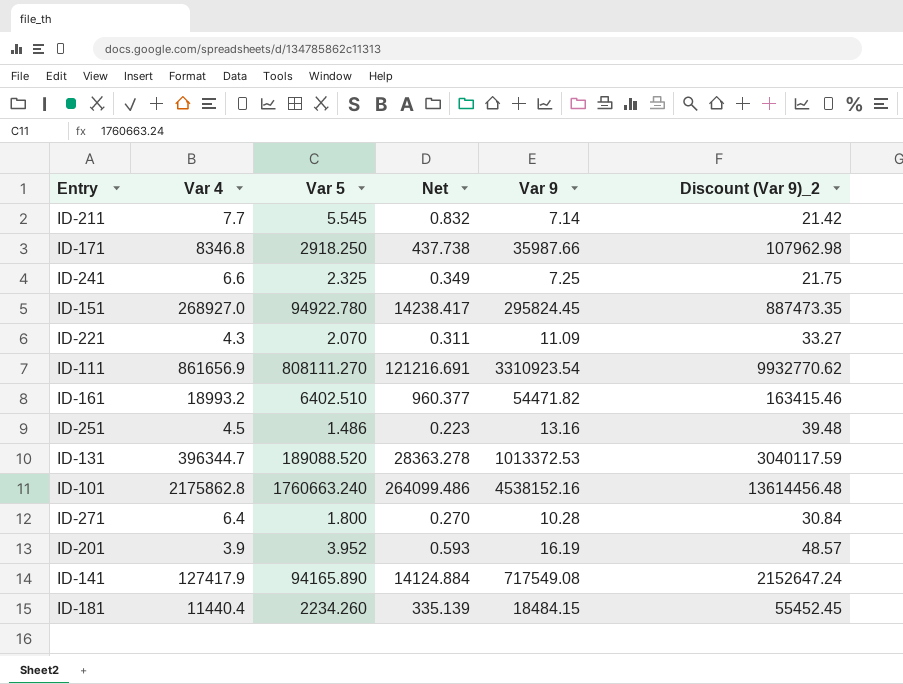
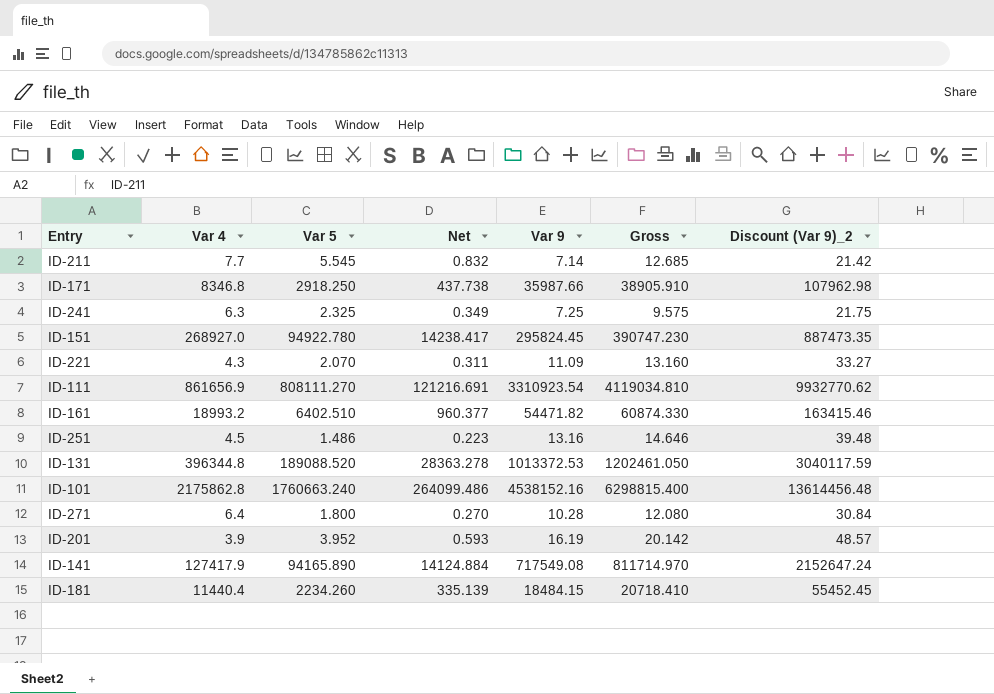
column Gross | formula: none -> [Var 5] + [Var 9]
ID-241 | Var 4: 6.6 -> 6.3
ID-131 | Var 4: 396344.7 -> 396344.8

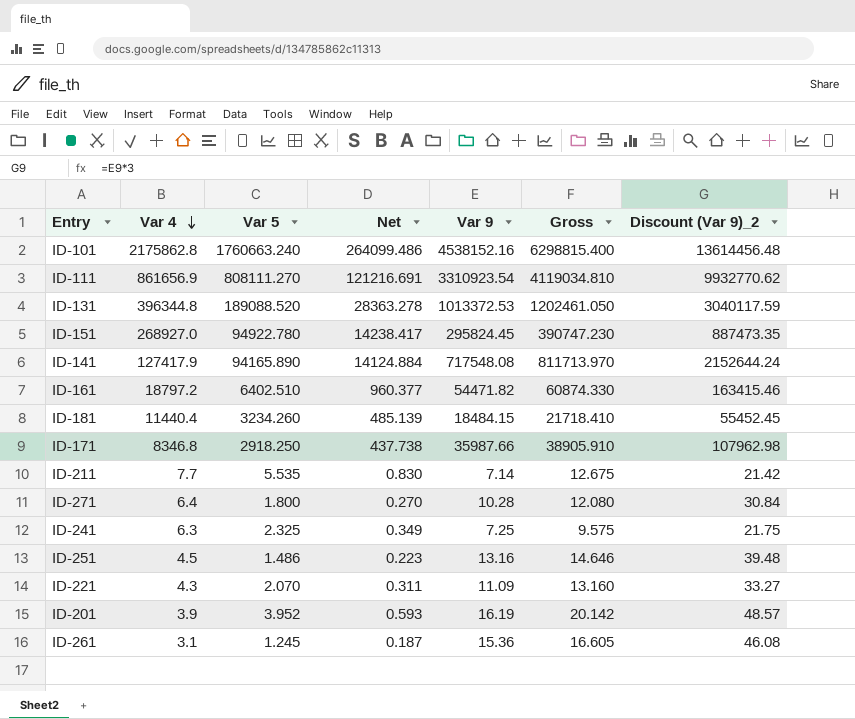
row order: none -> Var 4 descending
ID-141 | Var 9: 717549.08 -> 717548.08
ID-141 | Gross: 811714.970 -> 811713.970
ID-141 | Discount (Var 9)_2: 2152647.24 -> 2152644.24
ID-161 | Var 4: 18993.2 -> 18797.2
ID-181 | Var 5: 2234.260 -> 3234.260
ID-181 | Net: 335.139 -> 485.139
ID-181 | Gross: 20718.410 -> 21718.410
ID-211 | Var 5: 5.545 -> 5.535
ID-211 | Net: 0.832 -> 0.830
ID-211 | Gross: 12.685 -> 12.675
row ID-261: none -> 3.1 | 1.245 | 0.187 | 15.36 | 16.605 | 46.08

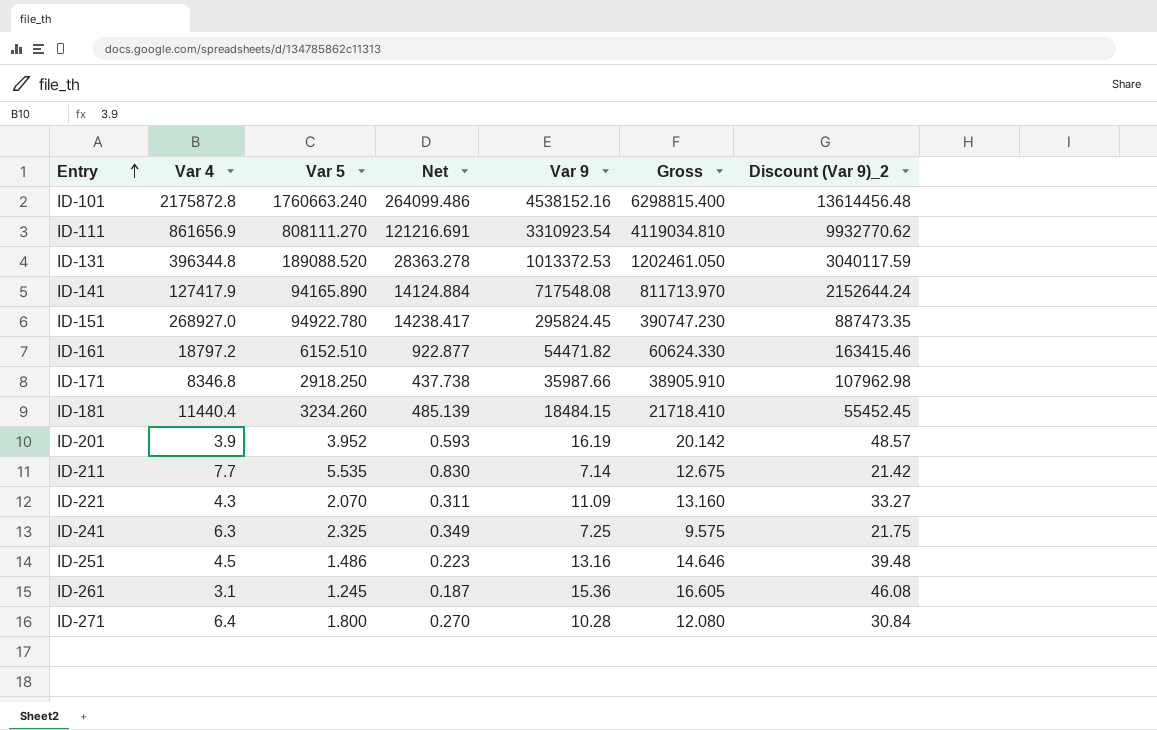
row order: Var 4 descending -> Entry ascending
ID-101 | Var 4: 2175862.8 -> 2175872.8
ID-161 | Var 5: 6402.510 -> 6152.510
ID-161 | Net: 960.377 -> 922.877
ID-161 | Gross: 60874.330 -> 60624.330

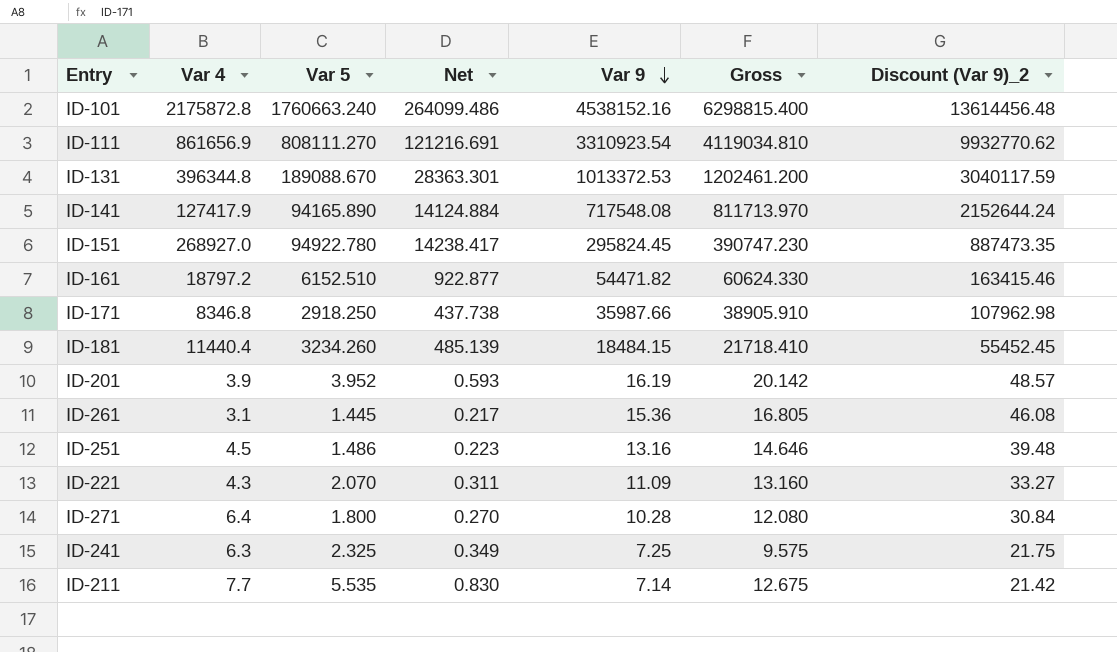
row order: Entry ascending -> Var 9 descending
ID-131 | Var 5: 189088.520 -> 189088.670
ID-131 | Net: 28363.278 -> 28363.301
ID-131 | Gross: 1202461.050 -> 1202461.200
ID-261 | Var 5: 1.245 -> 1.445
ID-261 | Net: 0.187 -> 0.217
ID-261 | Gross: 16.605 -> 16.805

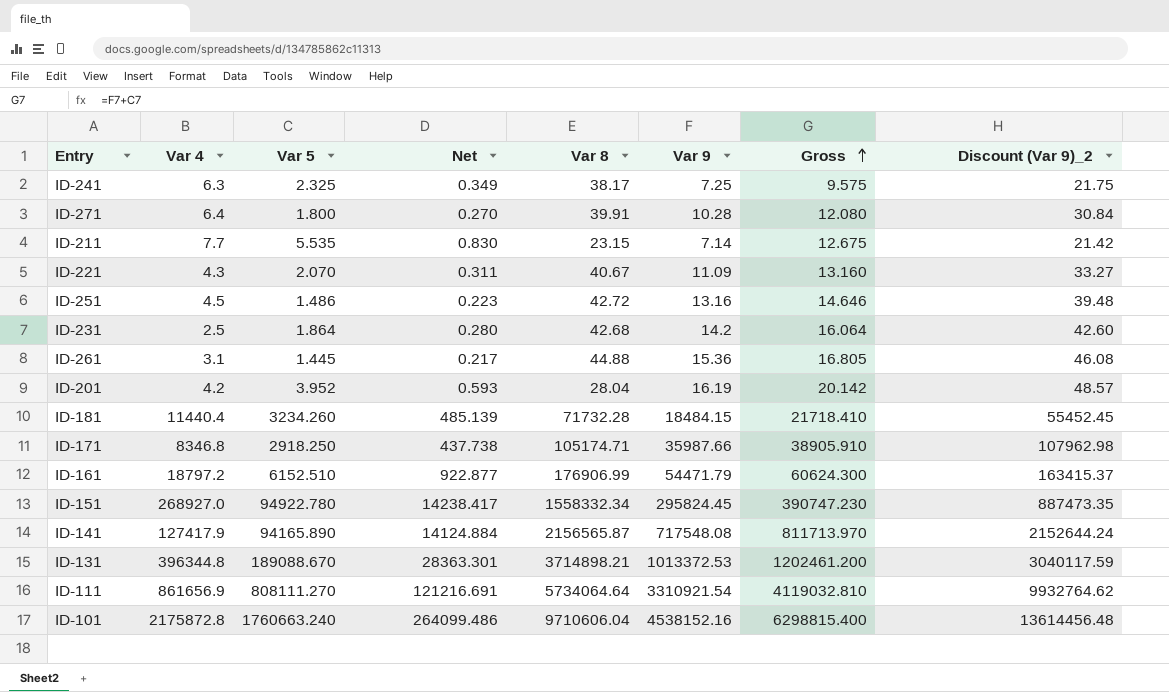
row order: Var 9 descending -> Gross ascending
column Var 8 | position: none -> 5
row ID-231: none -> 2.5 | 1.864 | 0.280 | 42.68 | 14.2 | 16.064 | 42.60
ID-201 | Var 4: 3.9 -> 4.2
ID-161 | Var 9: 54471.82 -> 54471.79
ID-161 | Gross: 60624.330 -> 60624.300
ID-161 | Discount (Var 9)_2: 163415.46 -> 163415.37
ID-111 | Var 9: 3310923.54 -> 3310921.54
ID-111 | Gross: 4119034.810 -> 4119032.810
ID-111 | Discount (Var 9)_2: 9932770.62 -> 9932764.62

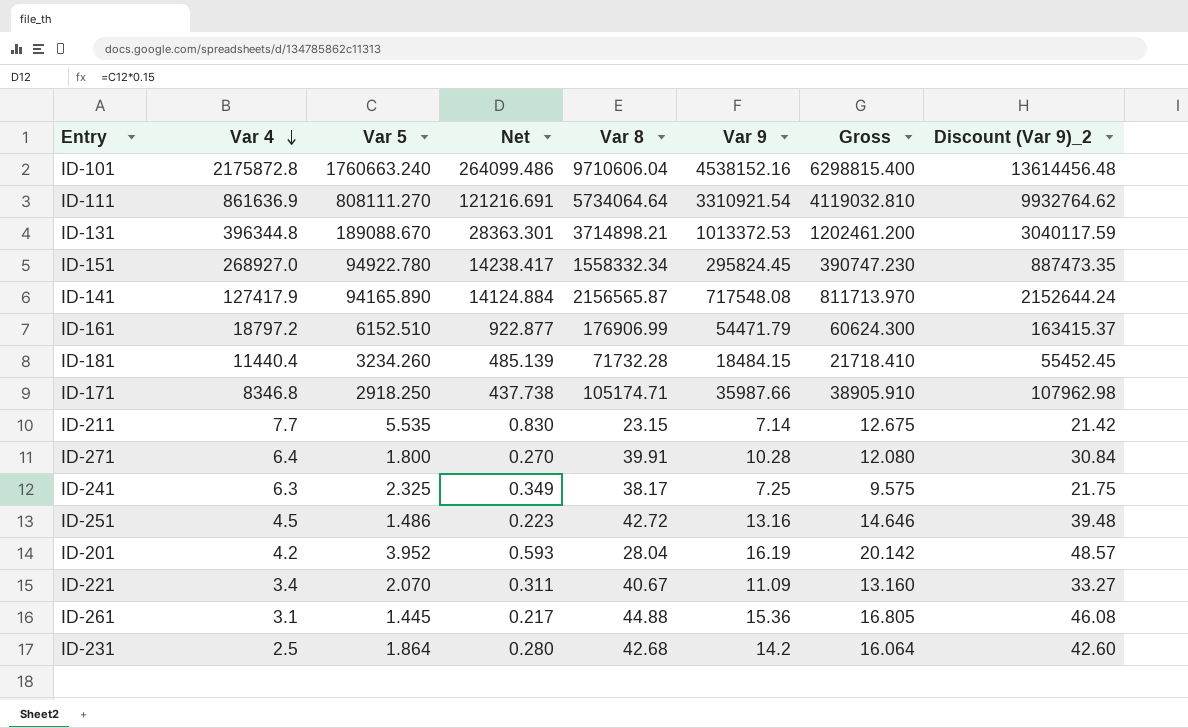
row order: Gross ascending -> Var 4 descending
ID-111 | Var 4: 861656.9 -> 861636.9
ID-221 | Var 4: 4.3 -> 3.4

